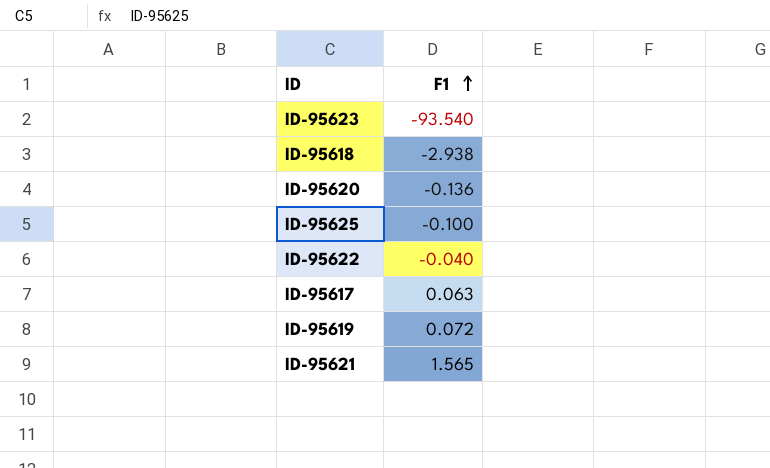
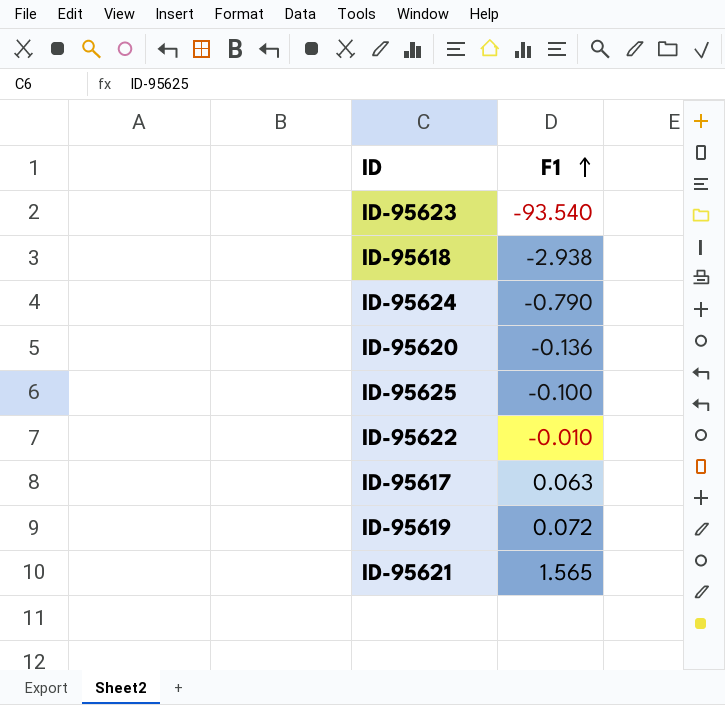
row ID-95624: none -> -0.790
ID-95622 | F1: -0.040 -> -0.010

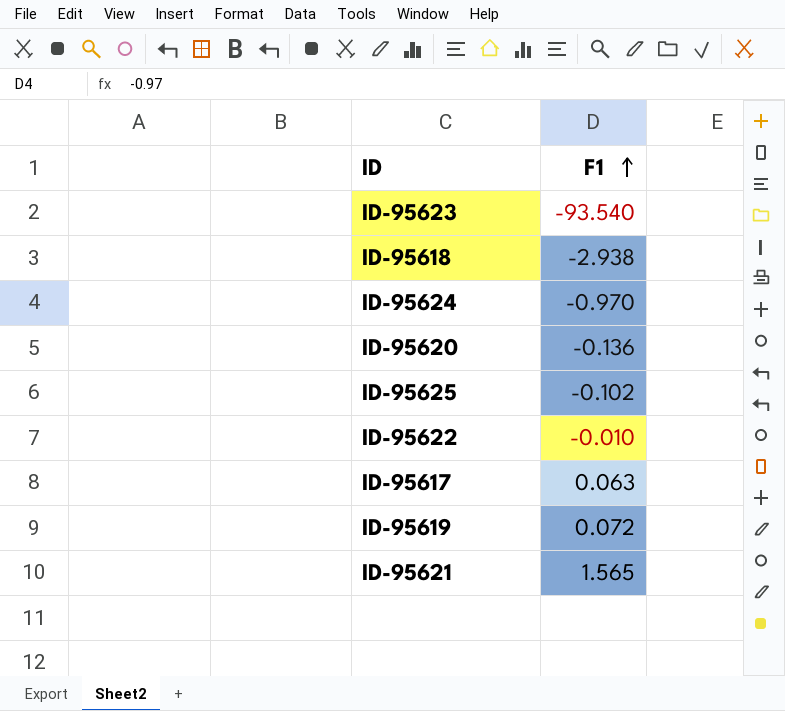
ID-95624 | F1: -0.790 -> -0.970
ID-95625 | F1: -0.100 -> -0.102

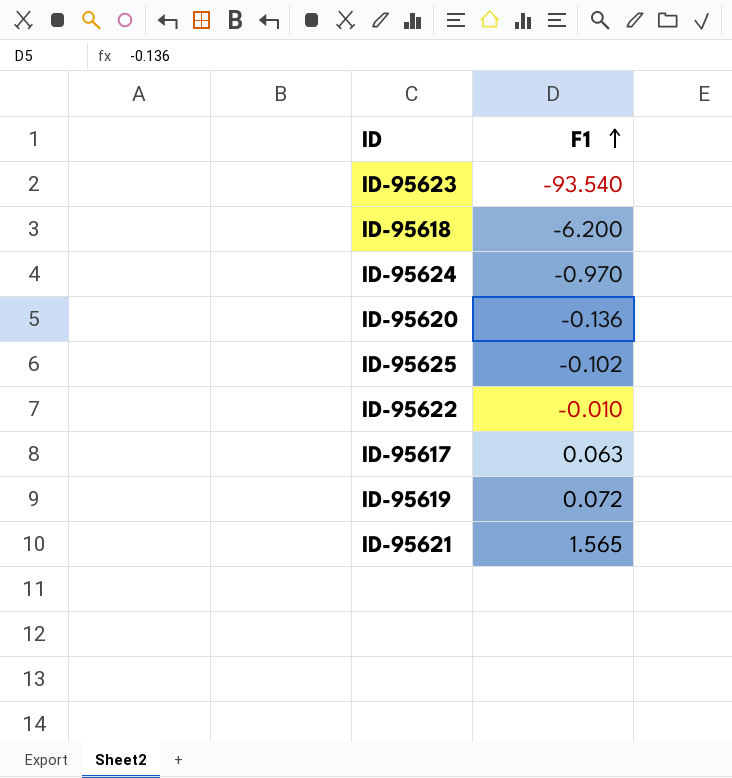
ID-95618 | F1: -2.938 -> -6.200

